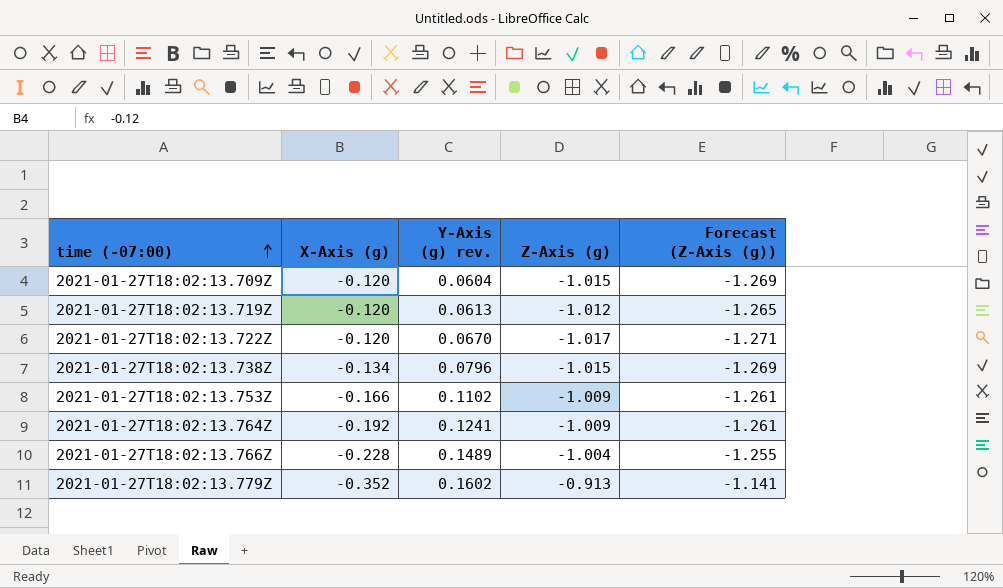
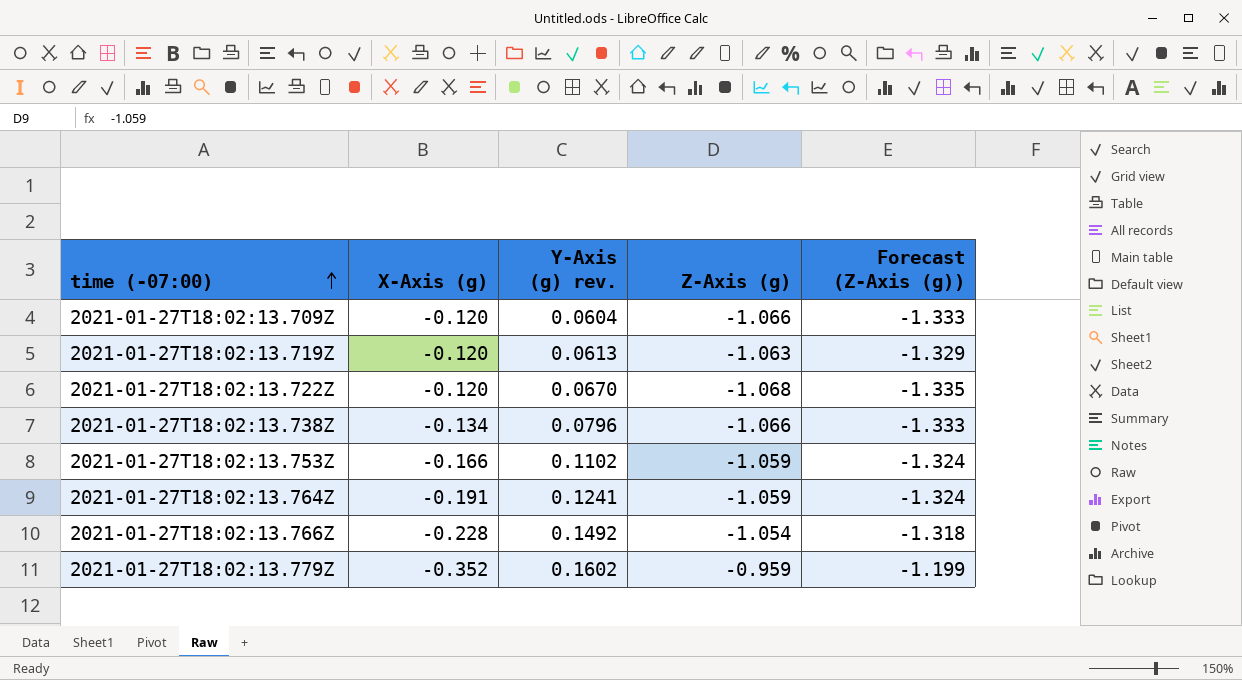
2021-01-27T18:02:13.709Z | Z-Axis (g): -1.015 -> -1.066
2021-01-27T18:02:13.709Z | Forecast (Z-Axis (g)): -1.269 -> -1.333
2021-01-27T18:02:13.719Z | Z-Axis (g): -1.012 -> -1.063
2021-01-27T18:02:13.719Z | Forecast (Z-Axis (g)): -1.265 -> -1.329
2021-01-27T18:02:13.722Z | Z-Axis (g): -1.017 -> -1.068
2021-01-27T18:02:13.722Z | Forecast (Z-Axis (g)): -1.271 -> -1.335
2021-01-27T18:02:13.738Z | Z-Axis (g): -1.015 -> -1.066
2021-01-27T18:02:13.738Z | Forecast (Z-Axis (g)): -1.269 -> -1.333
2021-01-27T18:02:13.753Z | Z-Axis (g): -1.009 -> -1.059
2021-01-27T18:02:13.753Z | Forecast (Z-Axis (g)): -1.261 -> -1.324
2021-01-27T18:02:13.764Z | X-Axis (g): -0.192 -> -0.191
2021-01-27T18:02:13.764Z | Z-Axis (g): -1.009 -> -1.059
2021-01-27T18:02:13.764Z | Forecast (Z-Axis (g)): -1.261 -> -1.324
2021-01-27T18:02:13.766Z | Y-Axis (g) rev.: 0.1489 -> 0.1492
2021-01-27T18:02:13.766Z | Z-Axis (g): -1.004 -> -1.054
2021-01-27T18:02:13.766Z | Forecast (Z-Axis (g)): -1.255 -> -1.318
2021-01-27T18:02:13.779Z | Z-Axis (g): -0.913 -> -0.959
2021-01-27T18:02:13.779Z | Forecast (Z-Axis (g)): -1.141 -> -1.199

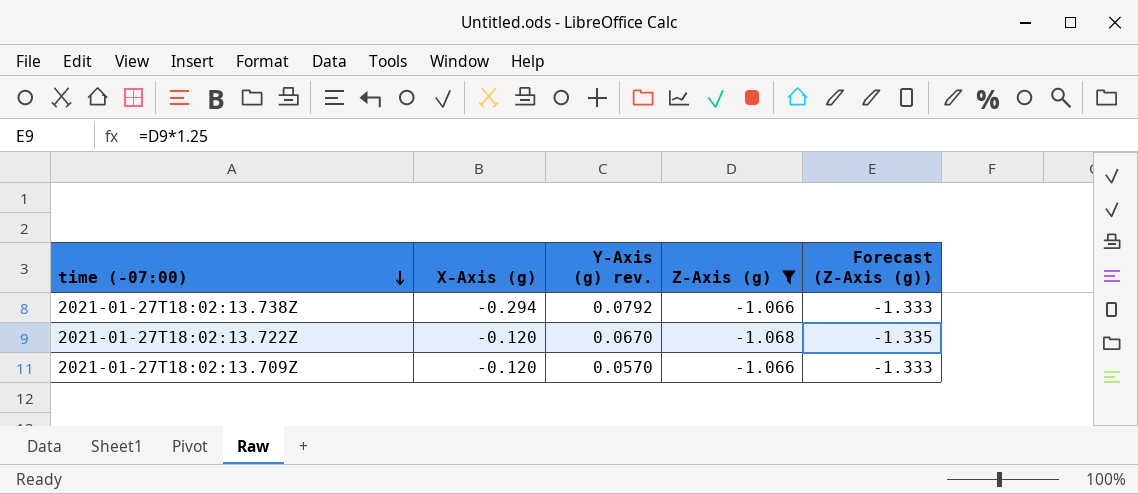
filter: none -> Z-Axis (g) <= -1.066
row order: time (-07:00) ascending -> time (-07:00) descending
2021-01-27T18:02:13.738Z | X-Axis (g): -0.134 -> -0.294
2021-01-27T18:02:13.738Z | Y-Axis (g) rev.: 0.0796 -> 0.0792
2021-01-27T18:02:13.709Z | Y-Axis (g) rev.: 0.0604 -> 0.0570

